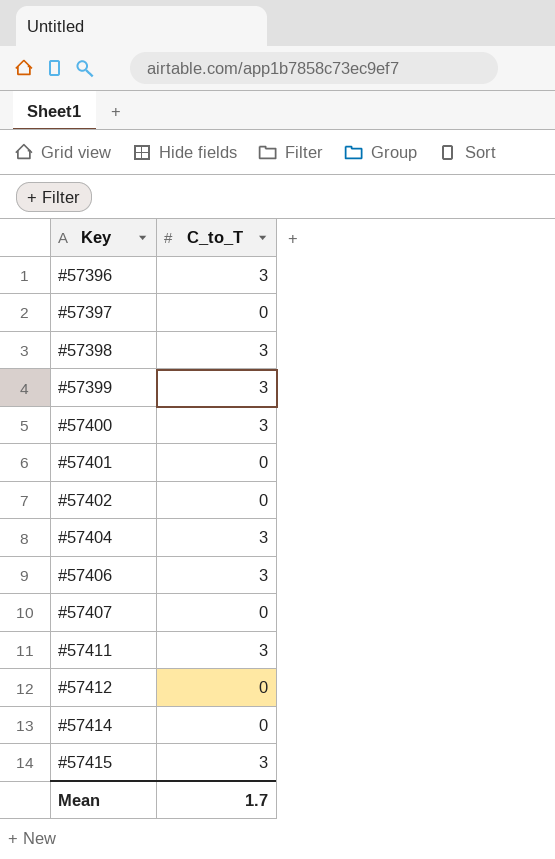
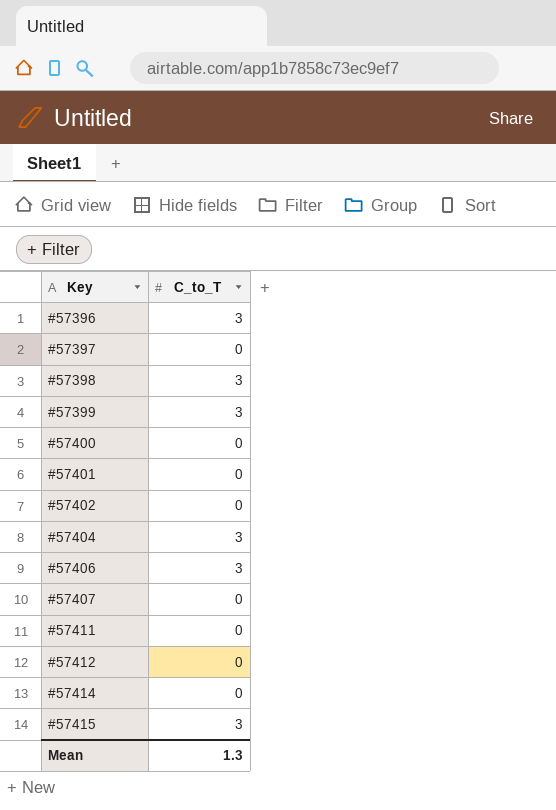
#57400 | C_to_T: 3 -> 0
#57411 | C_to_T: 3 -> 0
Mean | C_to_T: 1.7 -> 1.3

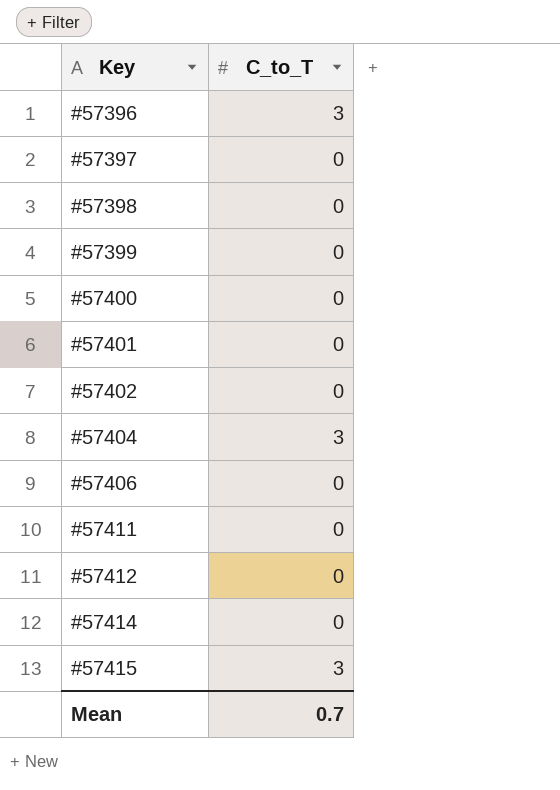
row #57407: 0 -> none
#57398 | C_to_T: 3 -> 0
#57399 | C_to_T: 3 -> 0
#57406 | C_to_T: 3 -> 0
Mean | C_to_T: 1.3 -> 0.7

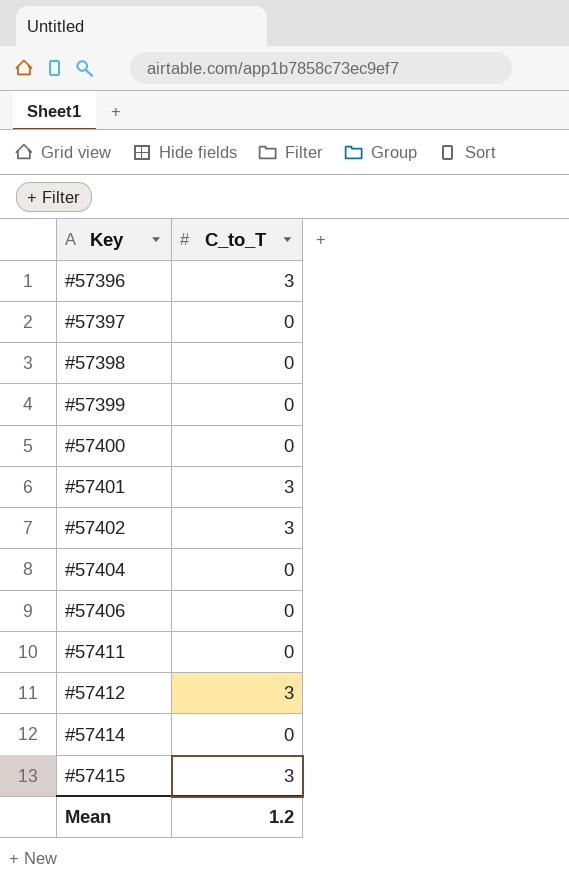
#57401 | C_to_T: 0 -> 3
#57402 | C_to_T: 0 -> 3
#57404 | C_to_T: 3 -> 0
#57412 | C_to_T: 0 -> 3
Mean | C_to_T: 0.7 -> 1.2

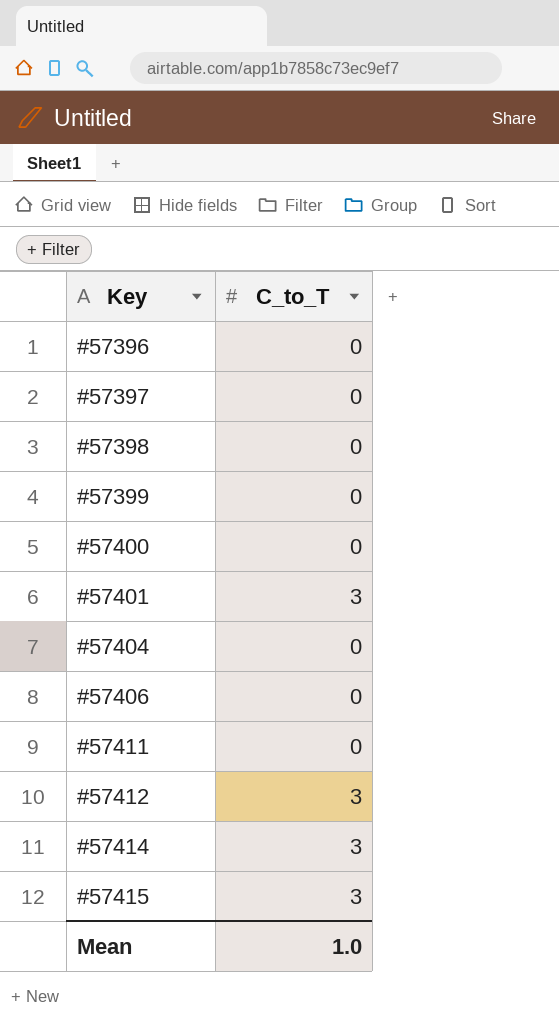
row #57402: 3 -> none
#57396 | C_to_T: 3 -> 0
#57414 | C_to_T: 0 -> 3
Mean | C_to_T: 1.2 -> 1.0

